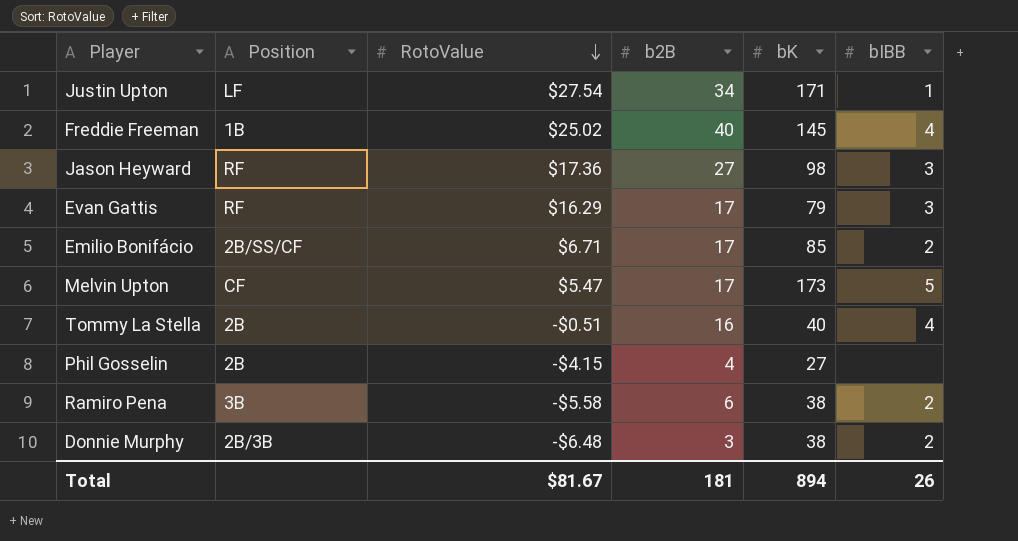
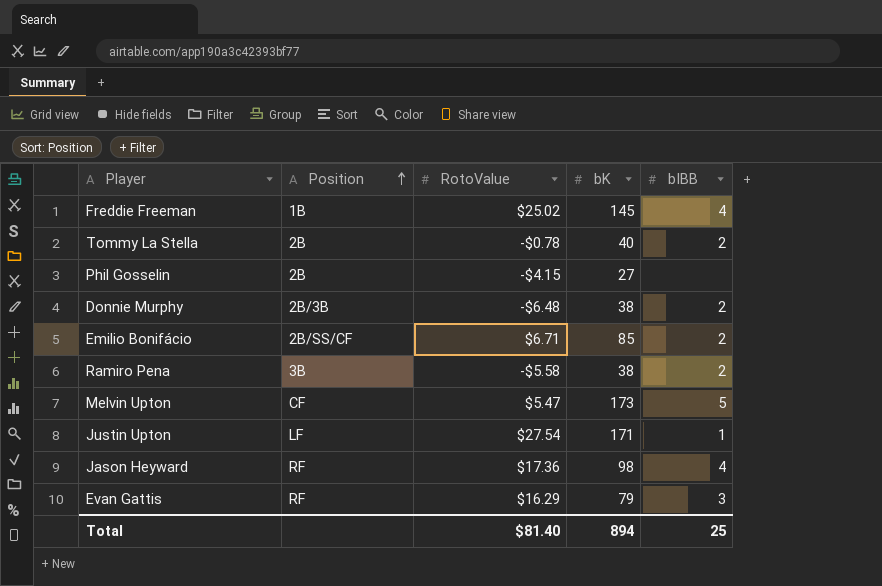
row order: RotoValue descending -> Position ascending
column b2B | position: 4 -> none
Tommy La Stella | RotoValue: -$0.51 -> -$0.78
Tommy La Stella | bIBB: 4 -> 2
Jason Heyward | bIBB: 3 -> 4
Total | RotoValue: $81.67 -> $81.40
Total | bIBB: 26 -> 25

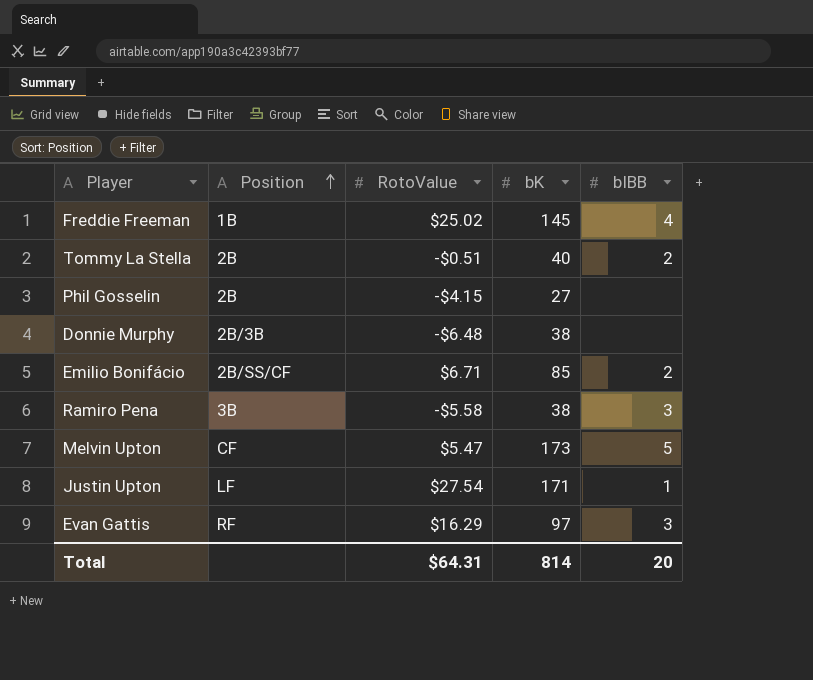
row Jason Heyward: RF | $17.36 | 98 | 4 -> none
Tommy La Stella | RotoValue: -$0.78 -> -$0.51
Donnie Murphy | bIBB: 2 -> none
Ramiro Pena | bIBB: 2 -> 3
Evan Gattis | bK: 79 -> 97
Total | RotoValue: $81.40 -> $64.31
Total | bK: 894 -> 814
Total | bIBB: 25 -> 20

